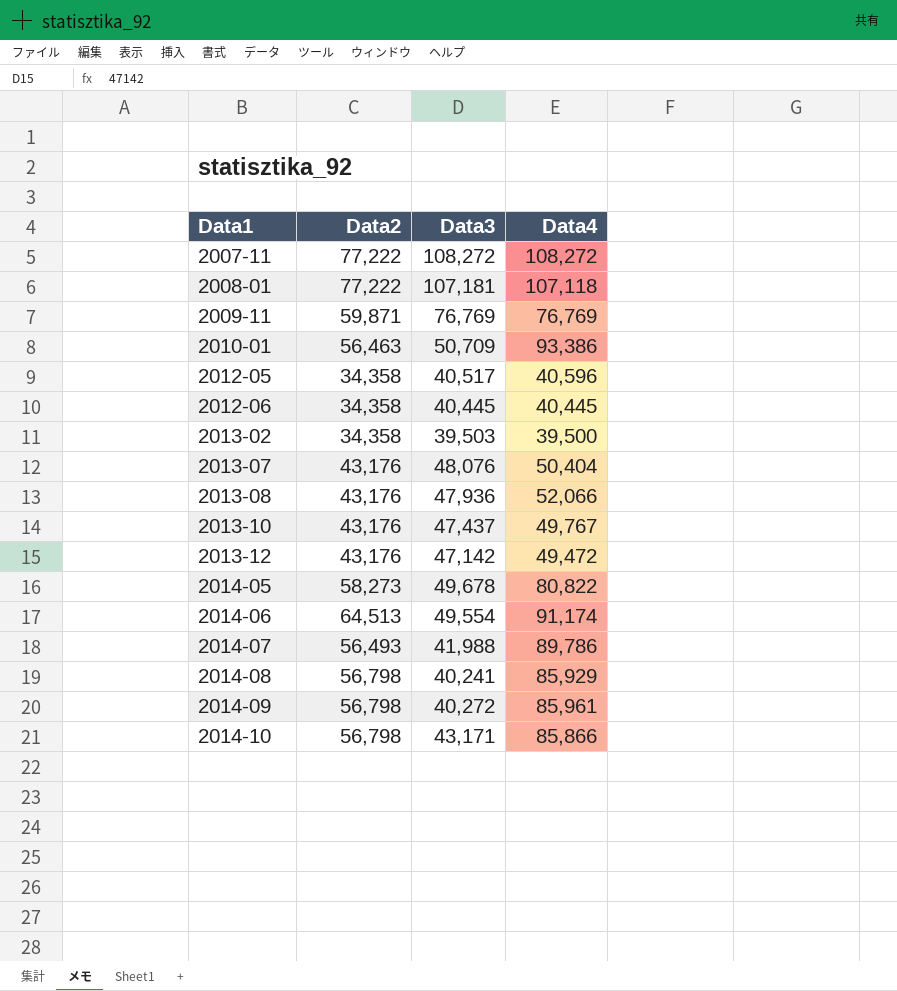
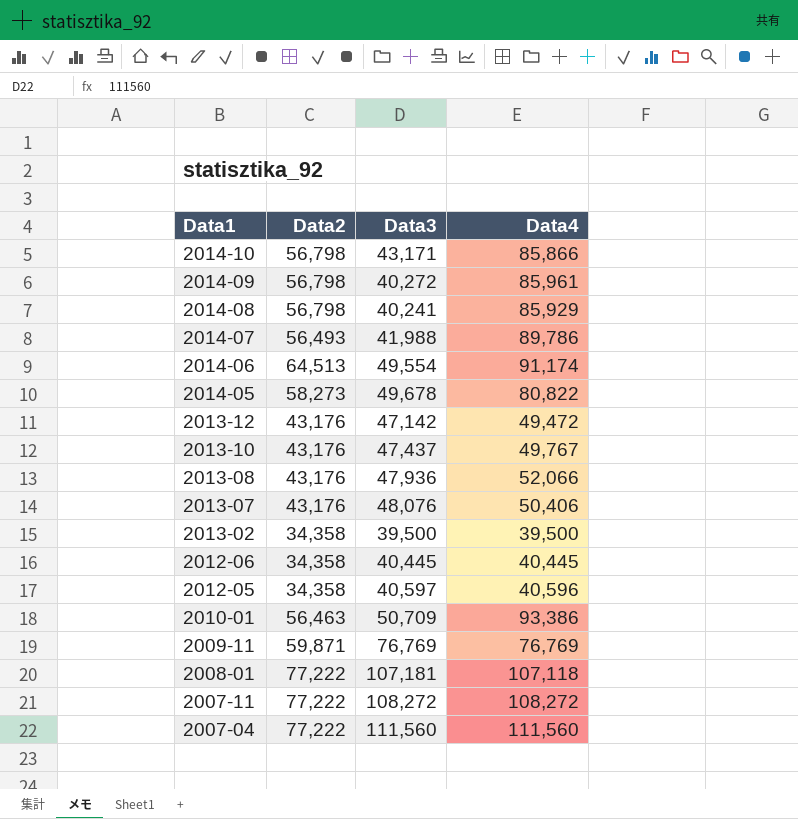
row order: Data1 ascending -> Data1 descending
2013-07 | Data4: 50,404 -> 50,406
2013-02 | Data3: 39,503 -> 39,500
2012-05 | Data3: 40,517 -> 40,597
row 2007-04: none -> 77,222 | 111,560 | 111,560

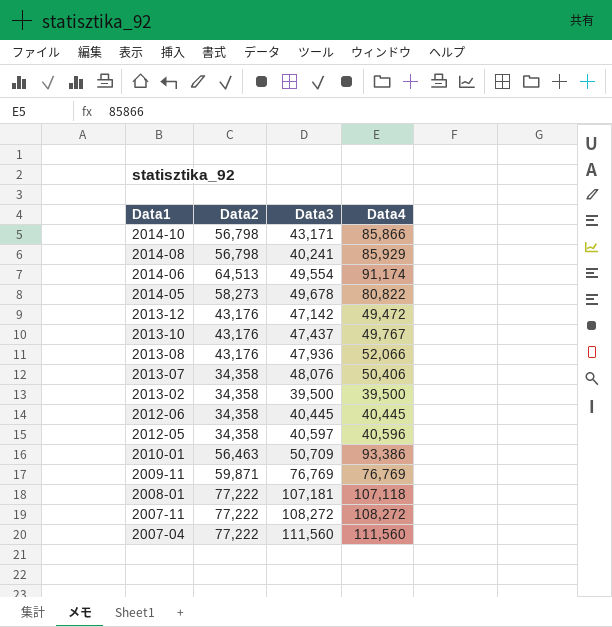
row 2014-09: 56,798 | 40,272 | 85,961 -> none
row 2014-07: 56,493 | 41,988 | 89,786 -> none
2013-07 | Data2: 43,176 -> 34,358

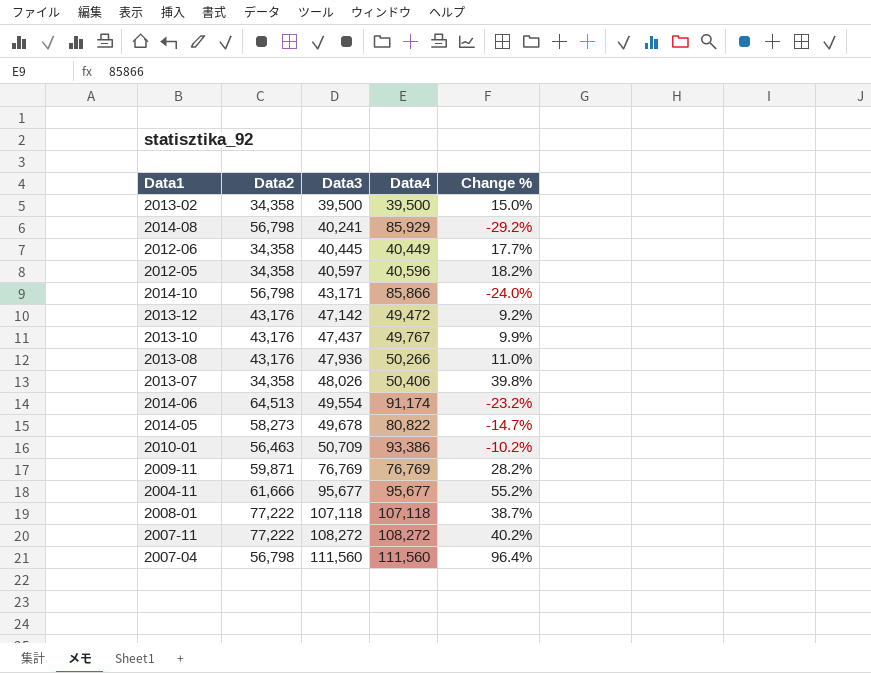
row order: Data1 descending -> Data3 ascending
column Change % | formula: none -> ([Data3] - [Data2]) / [Data2]
2012-06 | Data4: 40,445 -> 40,449
2013-08 | Data4: 52,066 -> 50,266
2013-07 | Data3: 48,076 -> 48,026
row 2004-11: none -> 61,666 | 95,677 | 95,677 | 55.2%
2008-01 | Data3: 107,181 -> 107,118
2007-04 | Data2: 77,222 -> 56,798

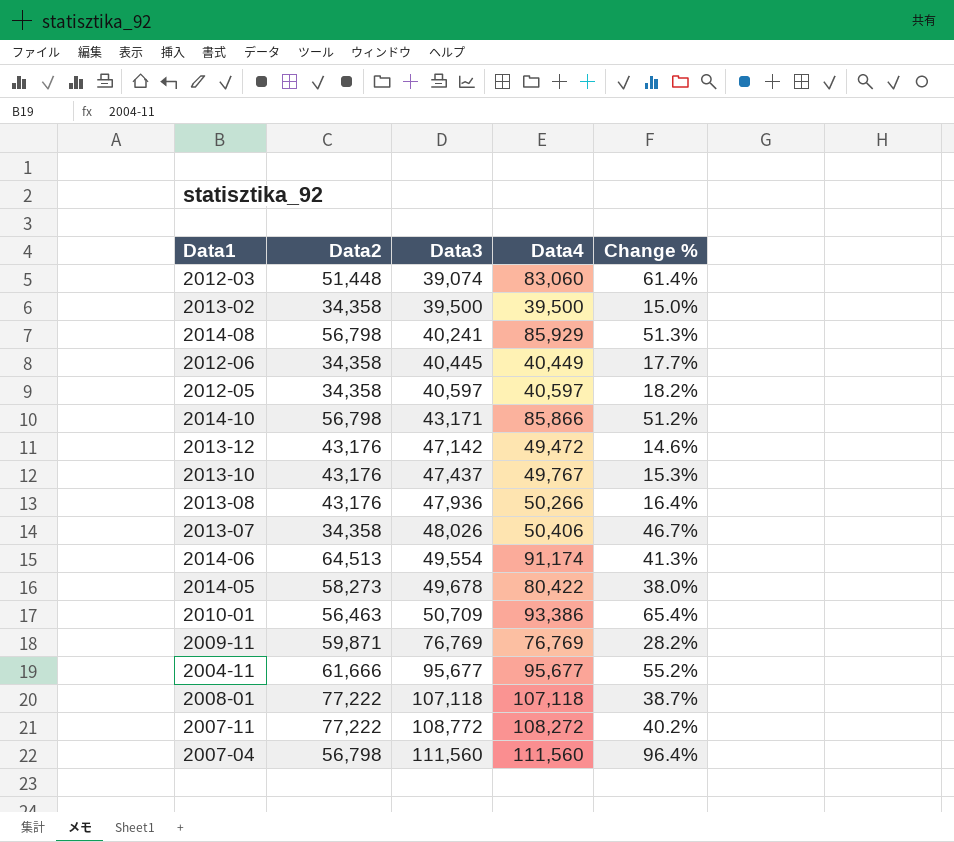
column Change % | formula: ([Data3] - [Data2]) / [Data2] -> ([Data4] - [Data2]) / [Data2]
row 2012-03: none -> 51,448 | 39,074 | 83,060 | 61.4%
2012-05 | Data4: 40,596 -> 40,597
2014-05 | Data4: 80,822 -> 80,422
2007-11 | Data3: 108,272 -> 108,772

